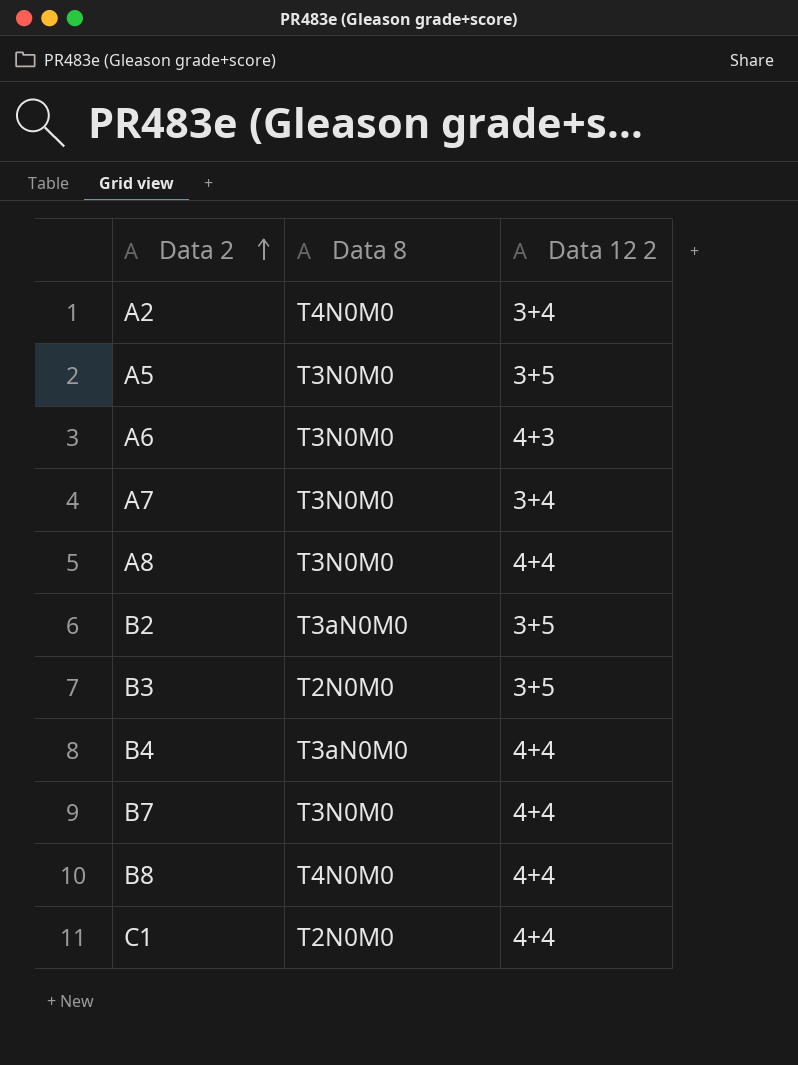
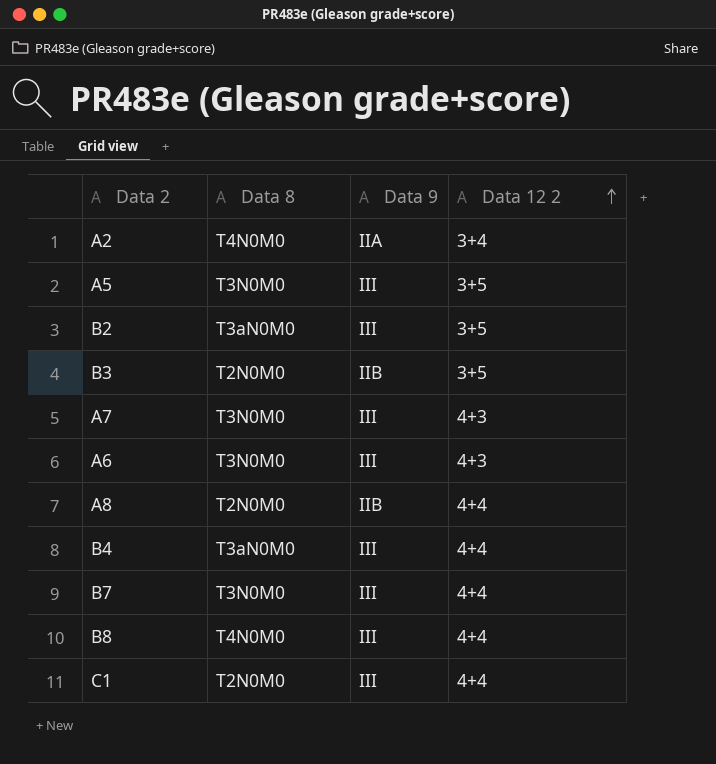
row order: Data 2 ascending -> Data 12 2 ascending
column Data 9 | position: none -> 3
A7 | Data 12 2: 3+4 -> 4+3
A8 | Data 8: T3N0M0 -> T2N0M0

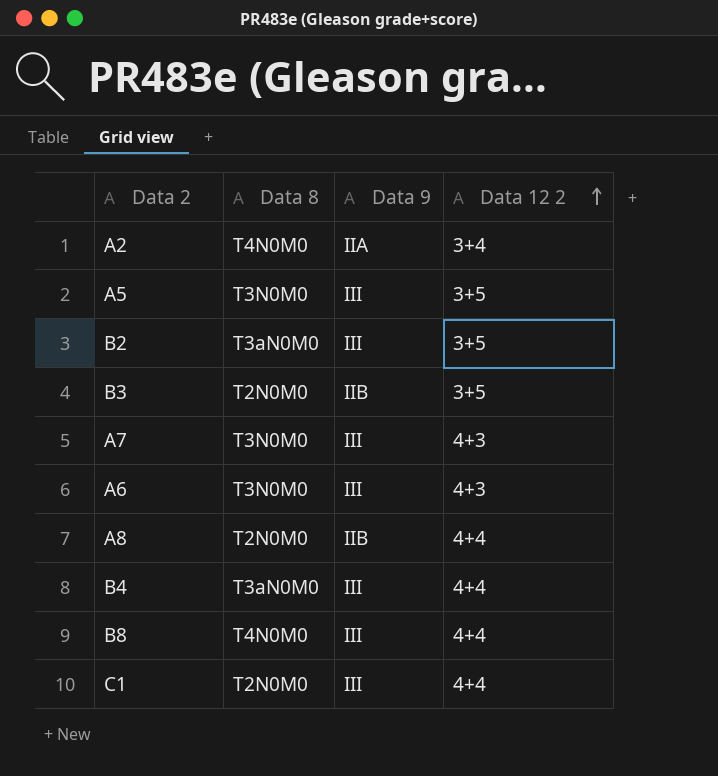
row B7: T3N0M0 | III | 4+4 -> none

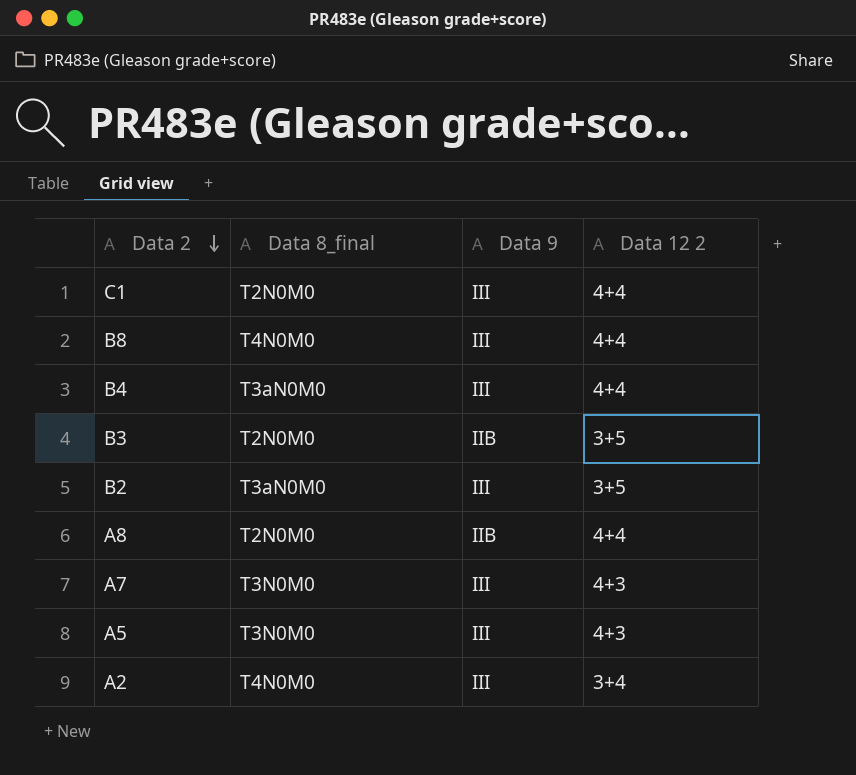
row order: Data 12 2 ascending -> Data 2 descending
column name: Data 8 -> Data 8_final
row A6: T3N0M0 | III | 4+3 -> none
A5 | Data 12 2: 3+5 -> 4+3
A2 | Data 9: IIA -> III

